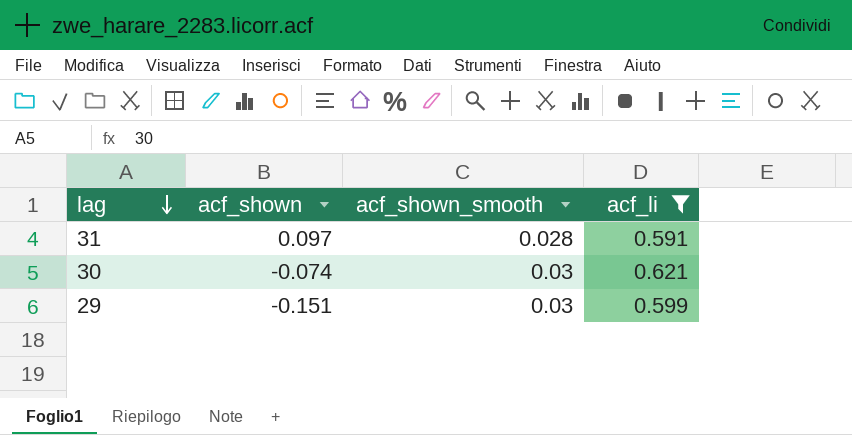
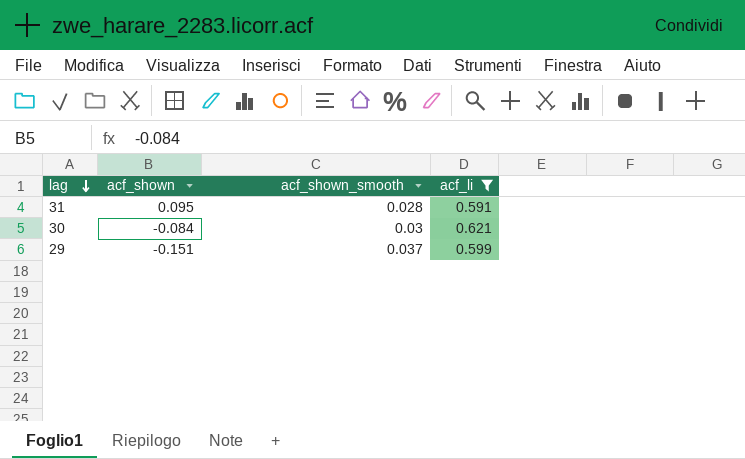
31 | acf_shown: 0.097 -> 0.095
30 | acf_shown: -0.074 -> -0.084
29 | acf_shown_smooth: 0.03 -> 0.037

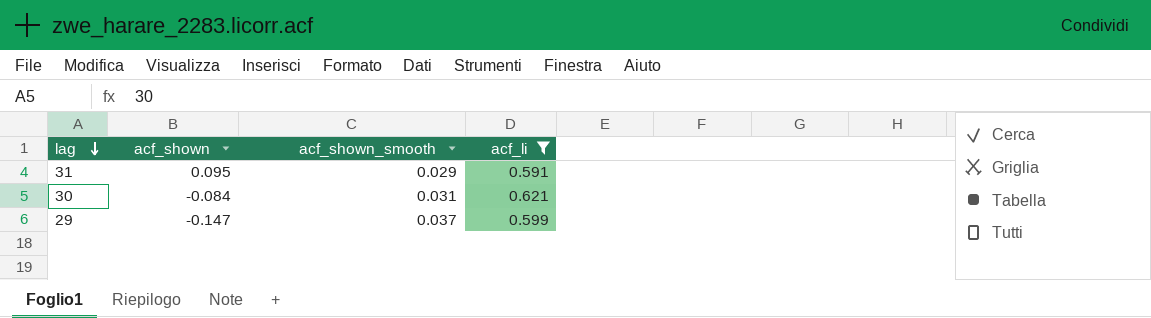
31 | acf_shown_smooth: 0.028 -> 0.029
30 | acf_shown_smooth: 0.03 -> 0.031
29 | acf_shown: -0.151 -> -0.147

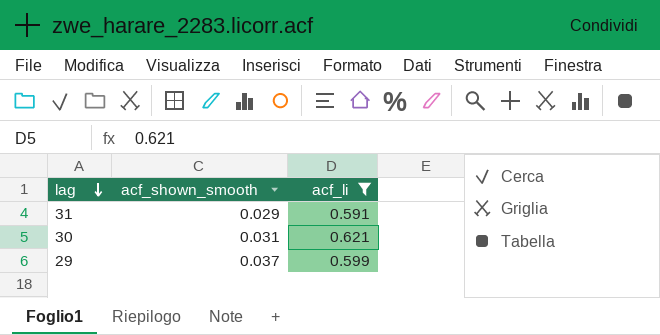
column acf_shown | position: 2 -> none

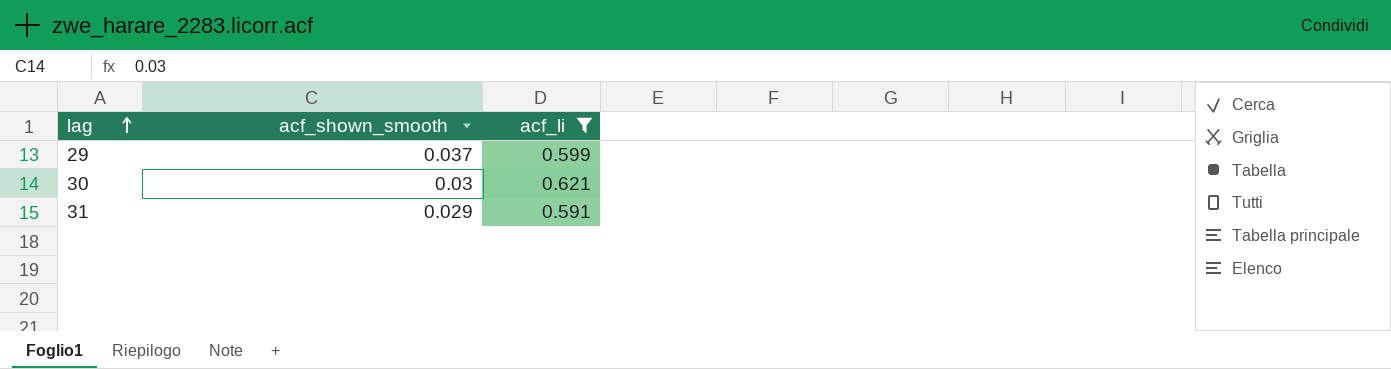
row order: lag descending -> lag ascending
30 | acf_shown_smooth: 0.031 -> 0.03

